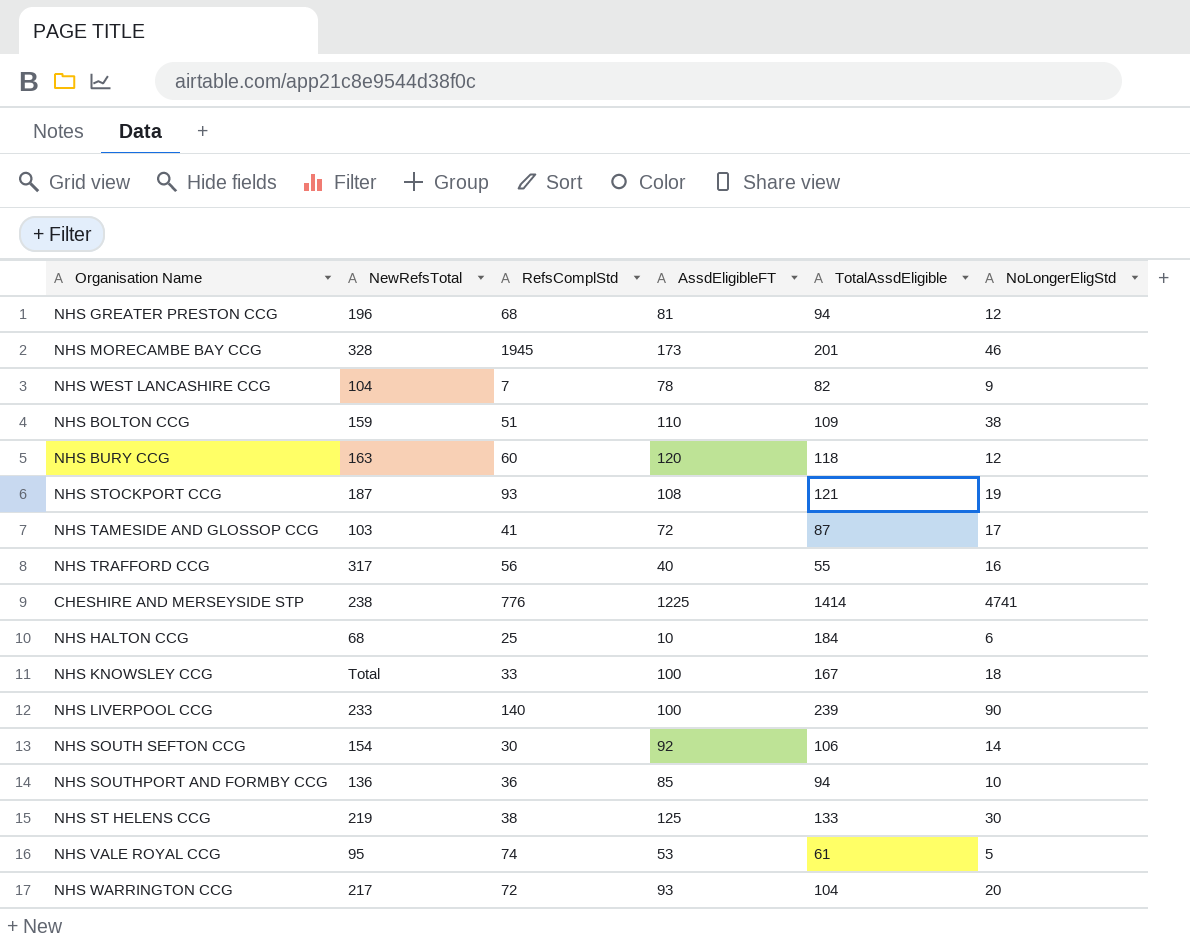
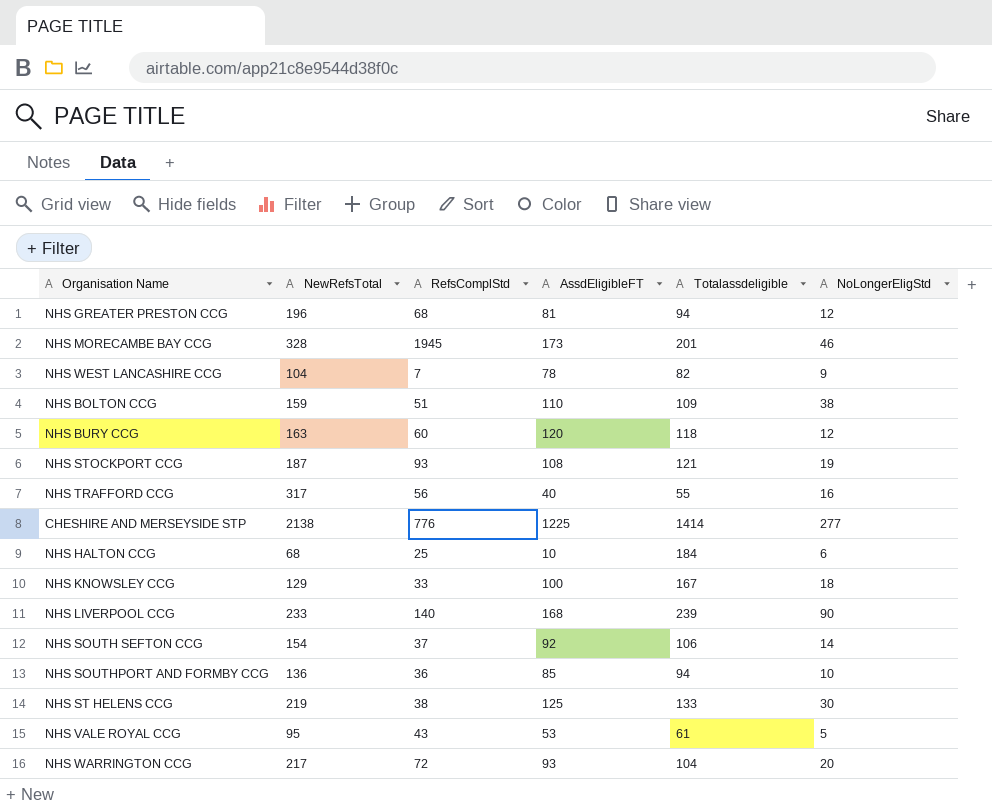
column name: TotalAssdEligible -> Totalassdeligible
row NHS TAMESIDE AND GLOSSOP CCG: 103 | 41 | 72 | 87 | 17 -> none
CHESHIRE AND MERSEYSIDE STP | NewRefsTotal: 238 -> 2138
CHESHIRE AND MERSEYSIDE STP | NoLongerEligStd: 4741 -> 277
NHS KNOWSLEY CCG | NewRefsTotal: Total -> 129
NHS LIVERPOOL CCG | AssdEligibleFT: 100 -> 168
NHS SOUTH SEFTON CCG | RefsComplStd: 30 -> 37
NHS VALE ROYAL CCG | RefsComplStd: 74 -> 43

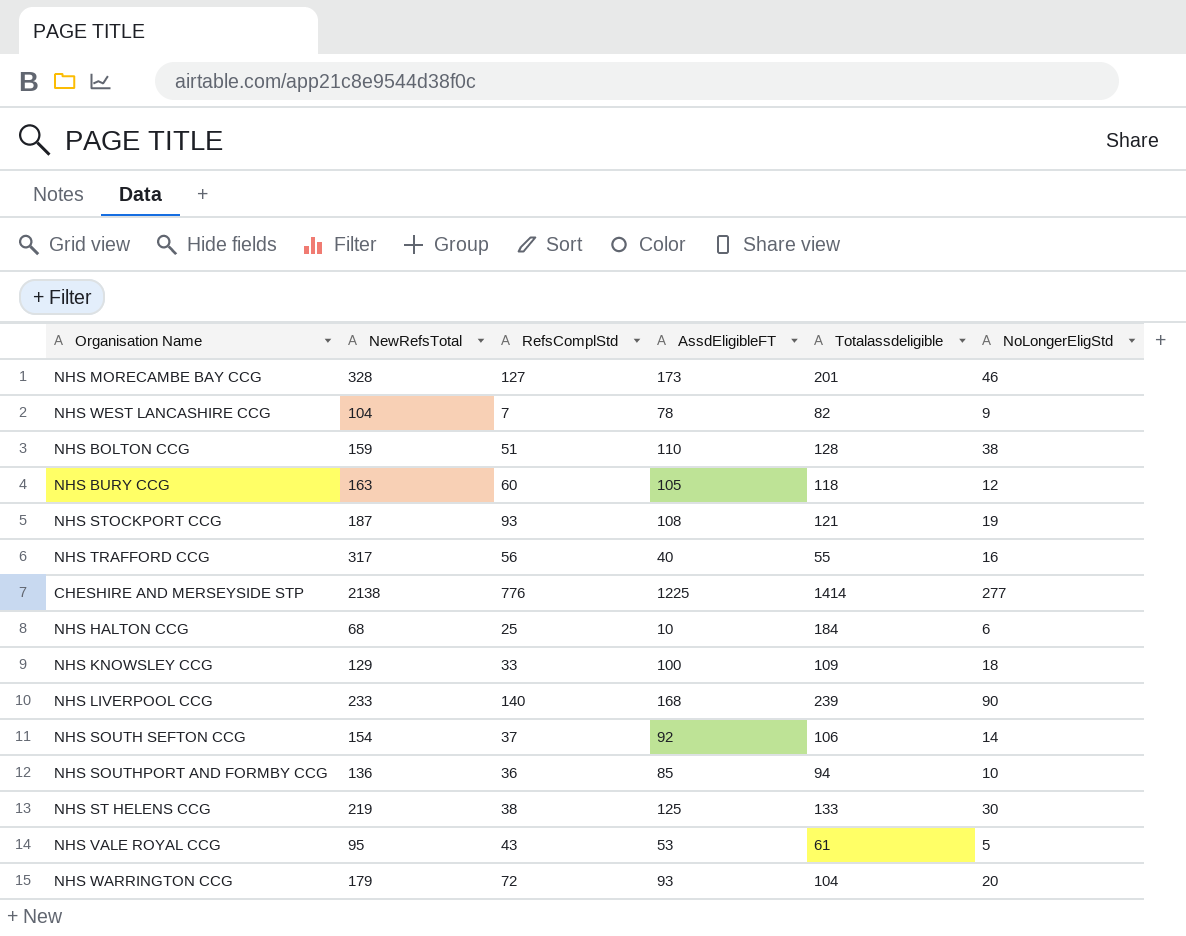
row NHS GREATER PRESTON CCG: 196 | 68 | 81 | 94 | 12 -> none
NHS MORECAMBE BAY CCG | RefsComplStd: 1945 -> 127
NHS BOLTON CCG | Totalassdeligible: 109 -> 128
NHS BURY CCG | AssdEligibleFT: 120 -> 105
NHS KNOWSLEY CCG | Totalassdeligible: 167 -> 109
NHS WARRINGTON CCG | NewRefsTotal: 217 -> 179

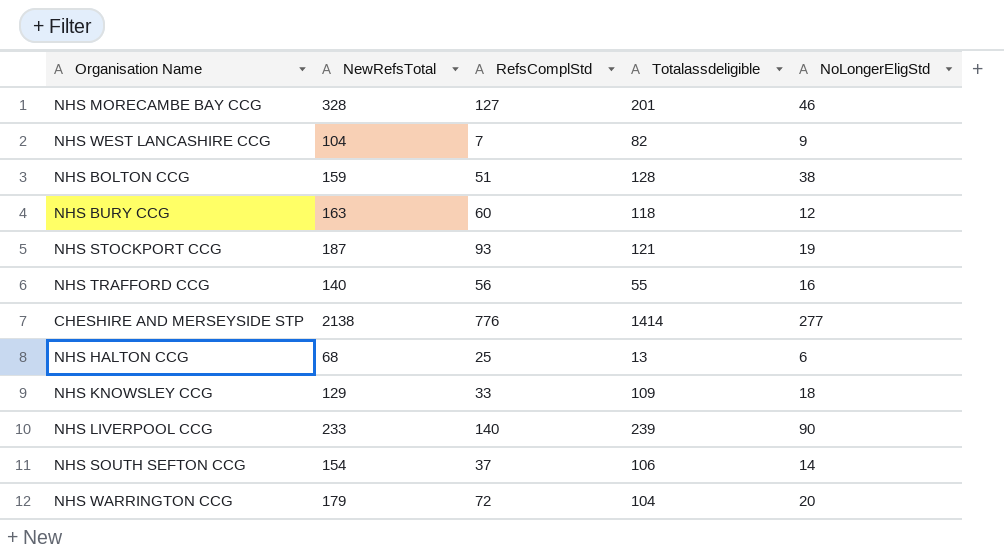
column AssdEligibleFT | position: 4 -> none
row NHS SOUTHPORT AND FORMBY CCG: 136 | 36 | 85 | 94 | 10 -> none
row NHS ST HELENS CCG: 219 | 38 | 125 | 133 | 30 -> none
row NHS VALE ROYAL CCG: 95 | 43 | 53 | 61 | 5 -> none
NHS TRAFFORD CCG | NewRefsTotal: 317 -> 140
NHS HALTON CCG | Totalassdeligible: 184 -> 13

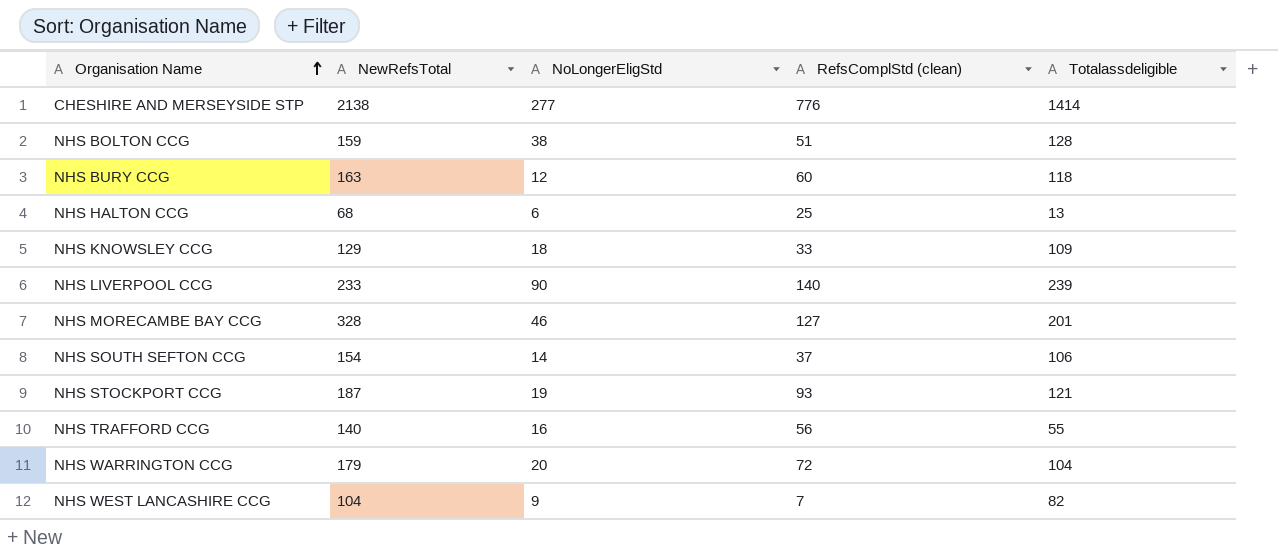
row order: none -> Organisation Name ascending
column NoLongerEligStd | position: 5 -> 3
column name: RefsComplStd -> RefsComplStd (clean)

